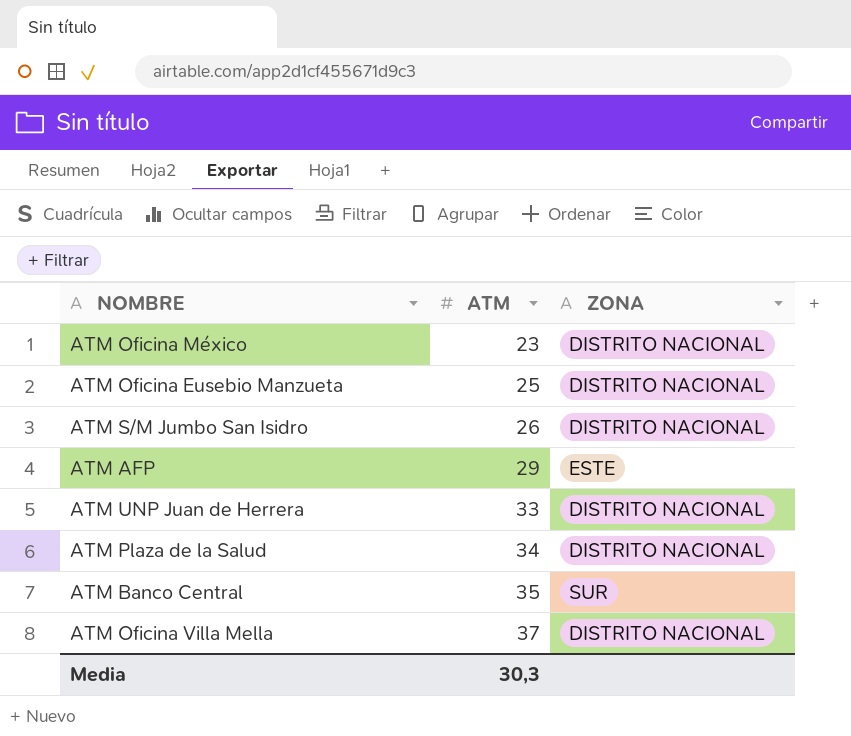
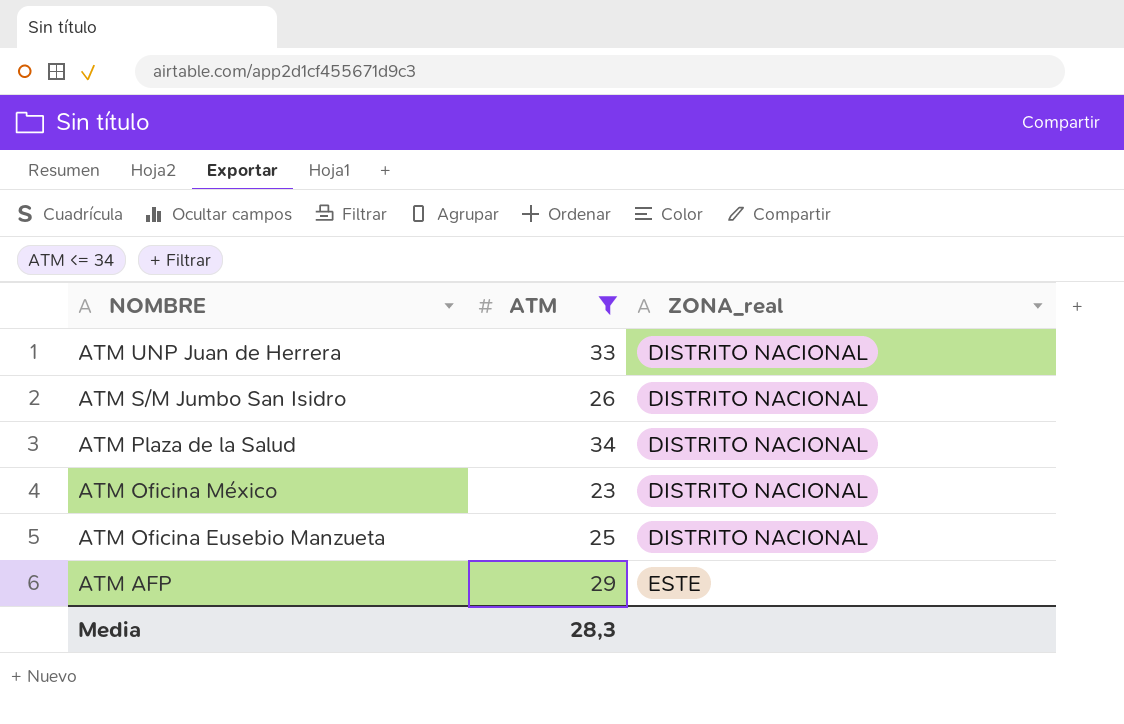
filter: none -> ATM <= 34
row order: ATM ascending -> NOMBRE descending
column name: ZONA -> ZONA_real
Media | ATM: 30,3 -> 28,3

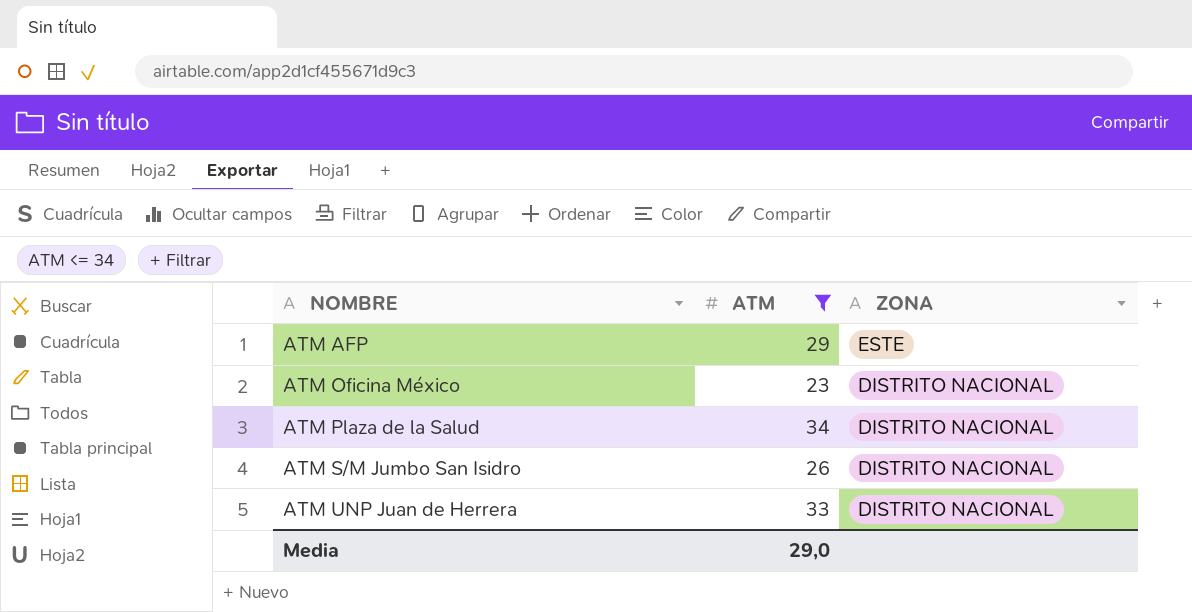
row order: NOMBRE descending -> NOMBRE ascending
column name: ZONA_real -> ZONA
row ATM Oficina Eusebio Manzueta: 25 | DISTRITO NACIONAL -> none
Media | ATM: 28,3 -> 29,0

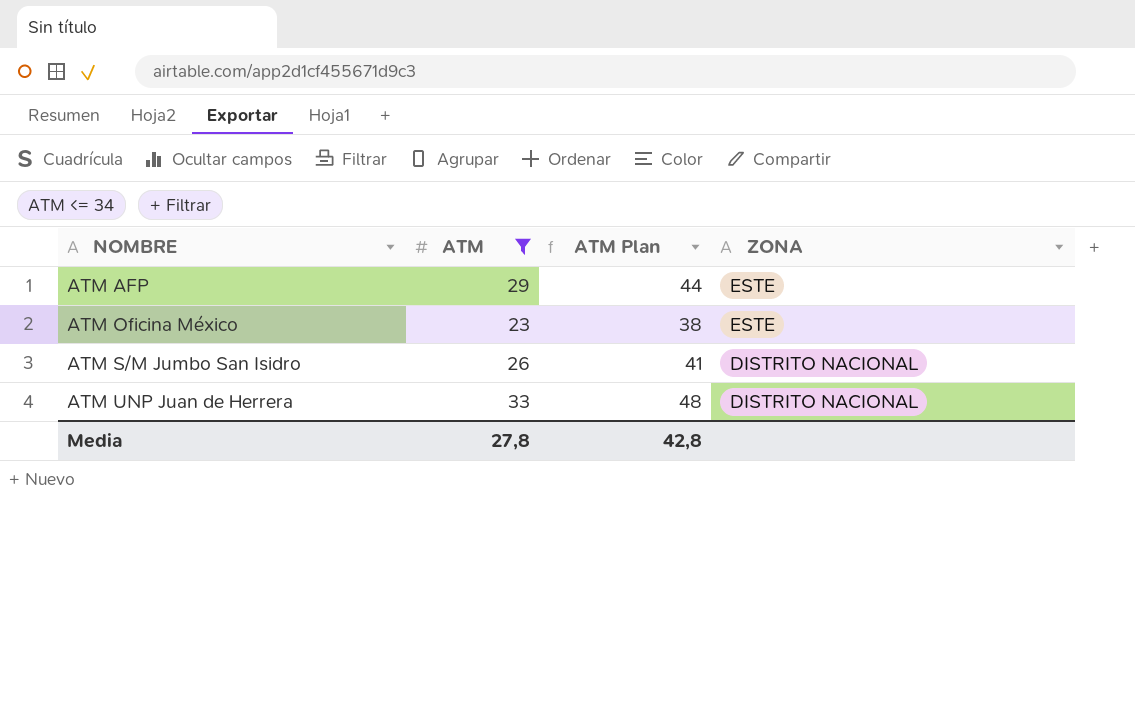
column ATM Plan | formula: none -> [ATM] + 15
row ATM Plaza de la Salud: 34 | DISTRITO NACIONAL -> none
ATM Oficina México | ZONA: DISTRITO NACIONAL -> ESTE
Media | ATM: 29,0 -> 27,8

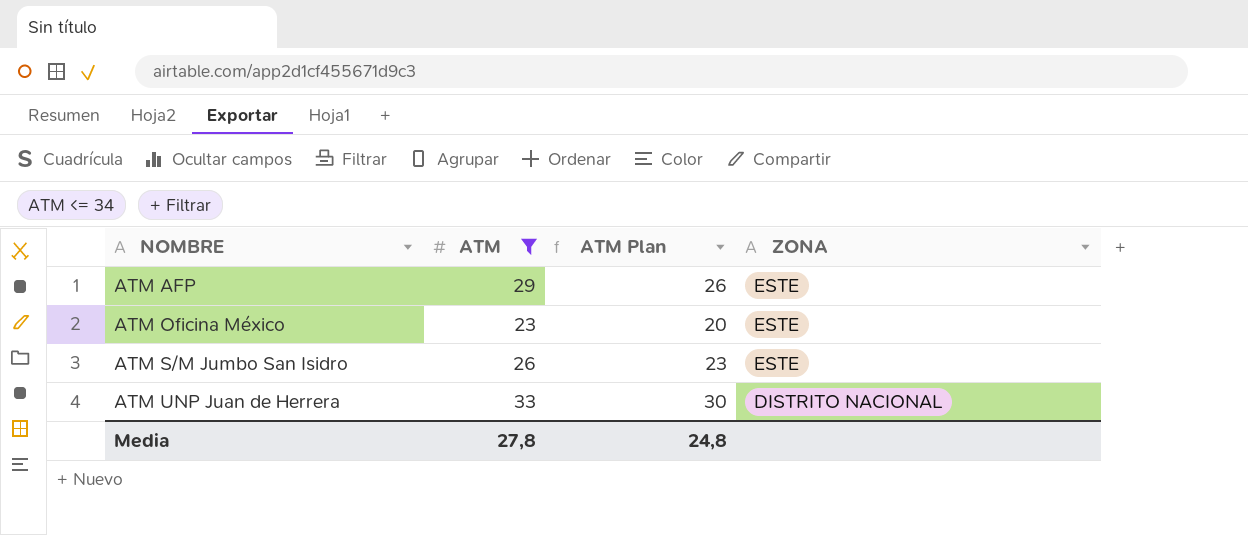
column ATM Plan | formula: [ATM] + 15 -> [ATM] - 3
ATM S/M Jumbo San Isidro | ZONA: DISTRITO NACIONAL -> ESTE
Media | ATM Plan: 42,8 -> 24,8

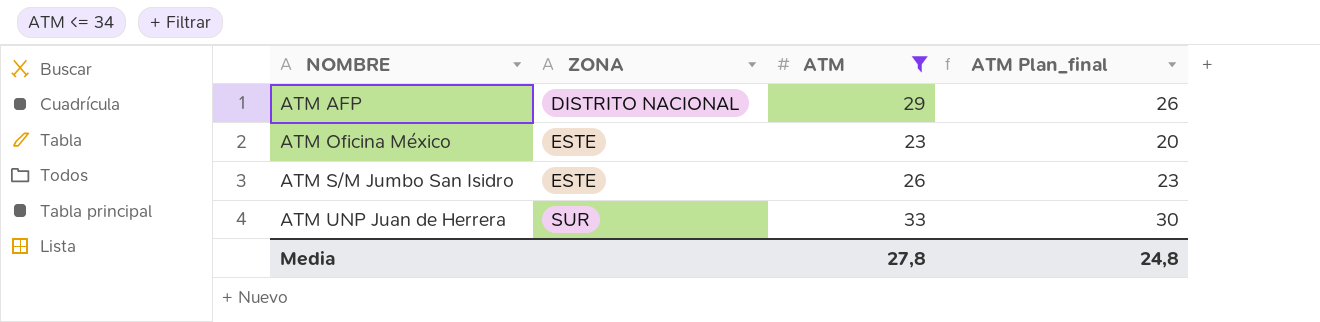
column ZONA | position: 4 -> 2
column name: ATM Plan -> ATM Plan_final
ATM AFP | ZONA: ESTE -> DISTRITO NACIONAL
ATM UNP Juan de Herrera | ZONA: DISTRITO NACIONAL -> SUR

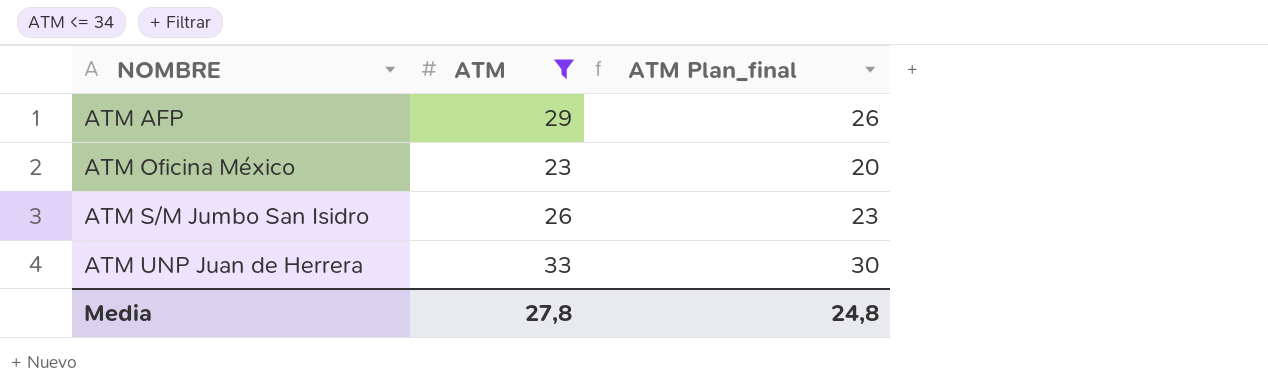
column ZONA | position: 2 -> none

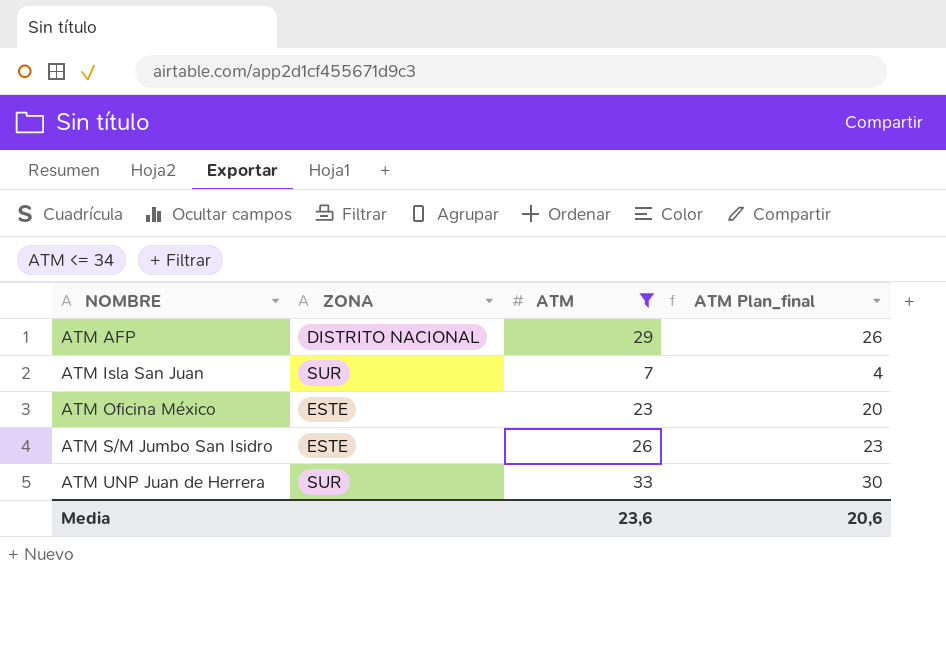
column ZONA | position: none -> 2
row ATM Isla San Juan: none -> SUR | 7 | 4
Media | ATM: 27,8 -> 23,6
Media | ATM Plan_final: 24,8 -> 20,6

